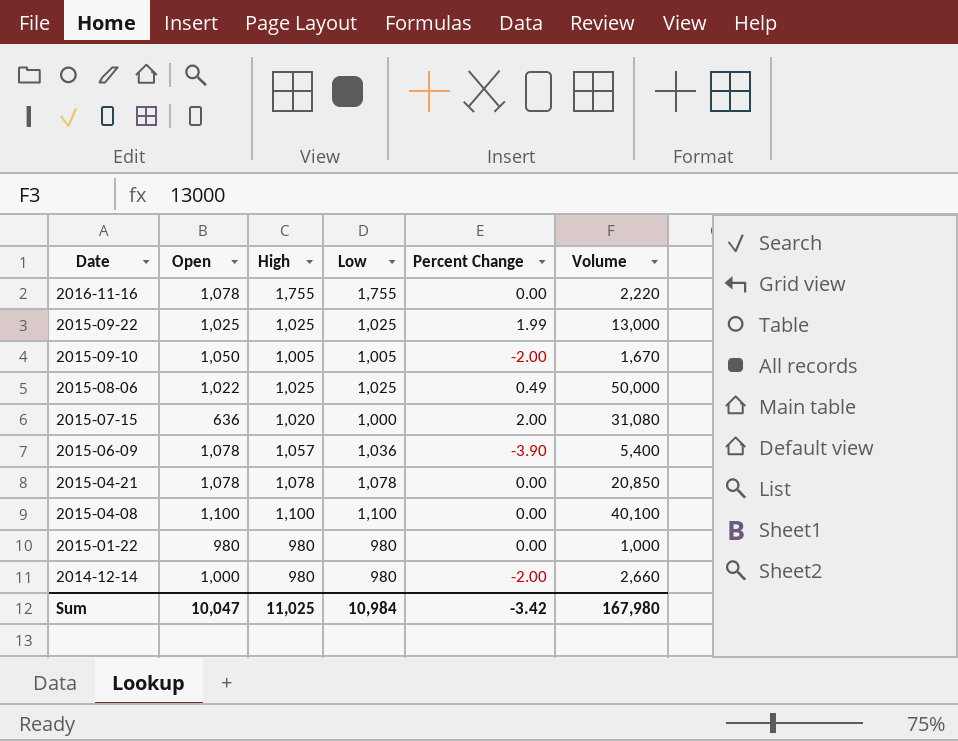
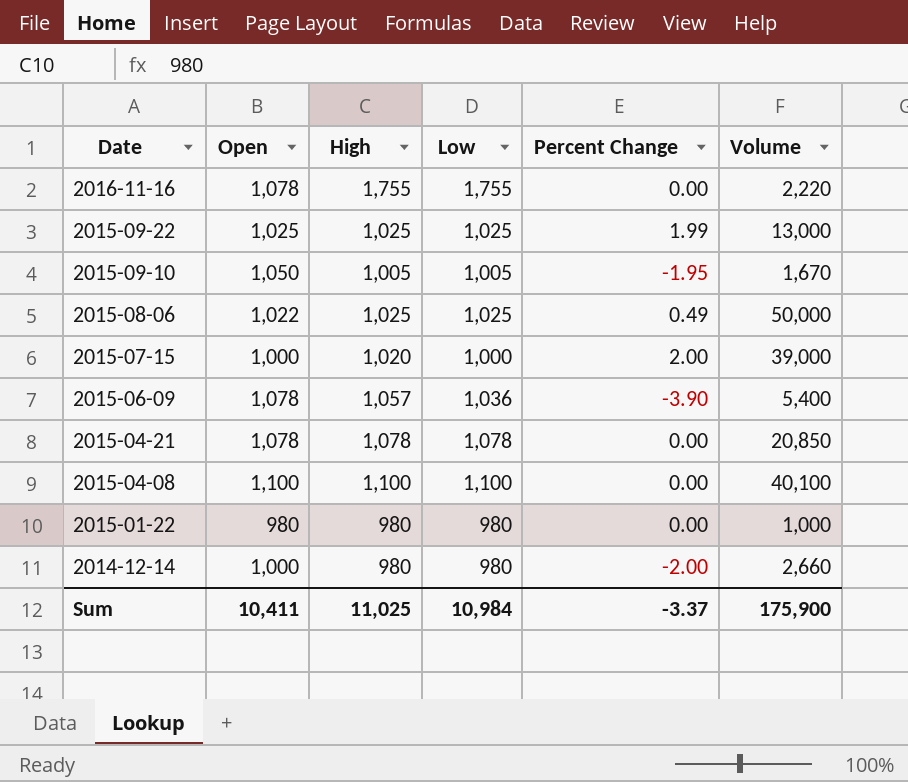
2015-09-10 | Percent Change: -2.00 -> -1.95
2015-07-15 | Open: 636 -> 1,000
2015-07-15 | Volume: 31,080 -> 39,000
Sum | Open: 10,047 -> 10,411
Sum | Percent Change: -3.42 -> -3.37
Sum | Volume: 167,980 -> 175,900

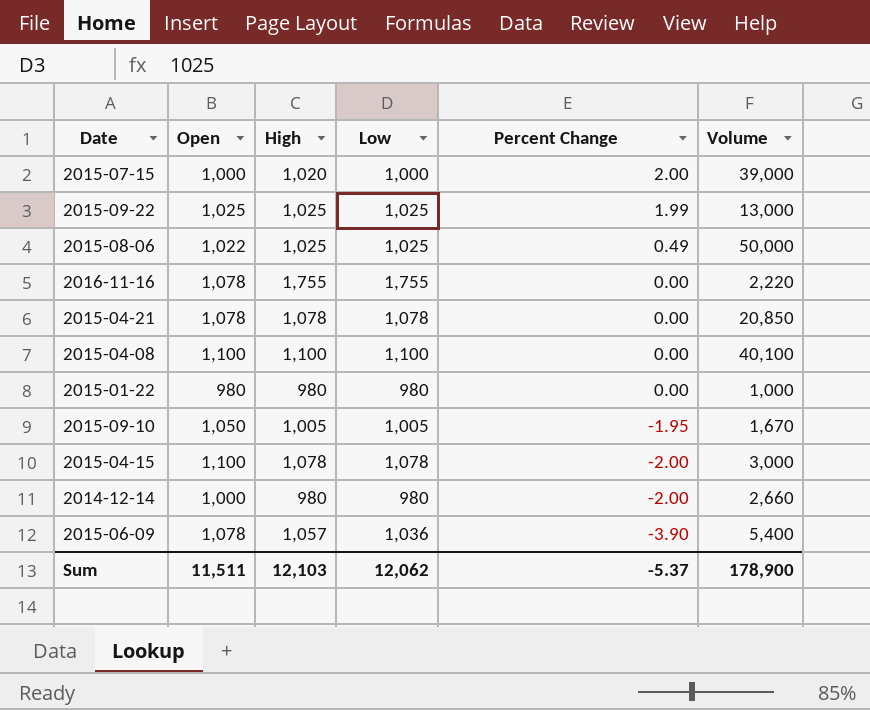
row order: Date descending -> Percent Change descending
row 2015-04-15: none -> 1,100 | 1,078 | 1,078 | -2.00 | 3,000
Sum | Open: 10,411 -> 11,511
Sum | High: 11,025 -> 12,103
Sum | Low: 10,984 -> 12,062
Sum | Percent Change: -3.37 -> -5.37
Sum | Volume: 175,900 -> 178,900

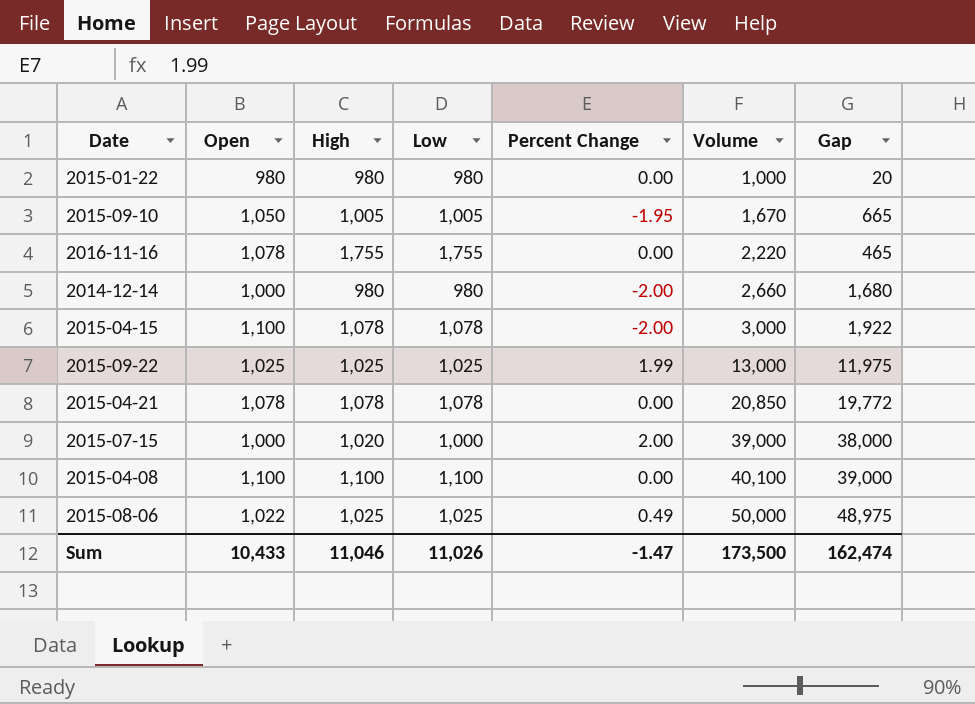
row order: Percent Change descending -> Volume ascending
column Gap | formula: none -> [Volume] - [Low]
row 2015-06-09: 1,078 | 1,057 | 1,036 | -3.90 | 5,400 -> none
Sum | Open: 11,511 -> 10,433
Sum | High: 12,103 -> 11,046
Sum | Low: 12,062 -> 11,026
Sum | Percent Change: -5.37 -> -1.47
Sum | Volume: 178,900 -> 173,500

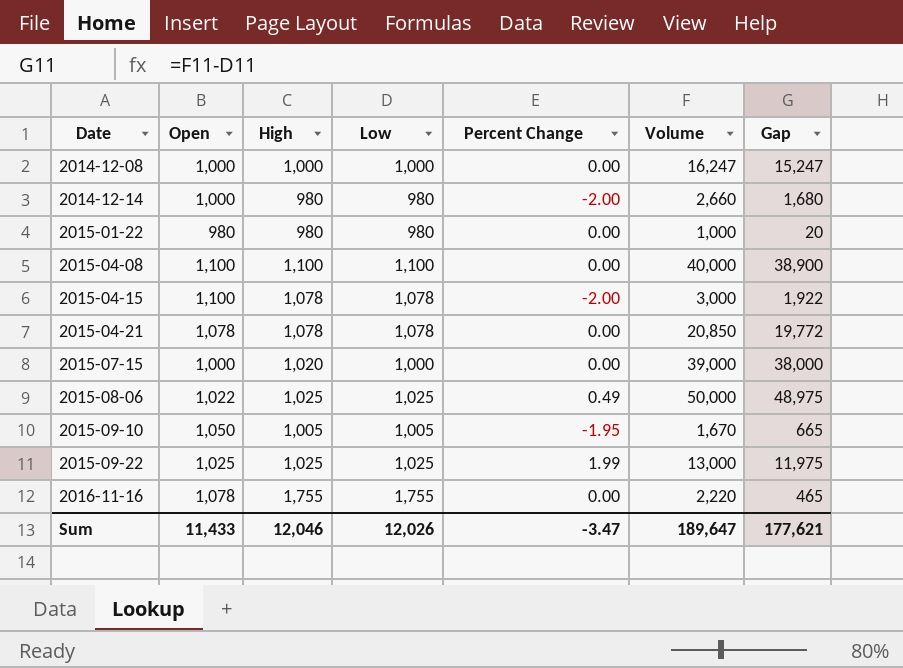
row order: Volume ascending -> Date ascending
row 2014-12-08: none -> 1,000 | 1,000 | 1,000 | 0.00 | 16,247 | 15,247
2015-04-08 | Volume: 40,100 -> 40,000
2015-04-08 | Gap: 39,000 -> 38,900
2015-07-15 | Percent Change: 2.00 -> 0.00
Sum | Open: 10,433 -> 11,433
Sum | High: 11,046 -> 12,046
Sum | Low: 11,026 -> 12,026
Sum | Percent Change: -1.47 -> -3.47
Sum | Volume: 173,500 -> 189,647
Sum | Gap: 162,474 -> 177,621

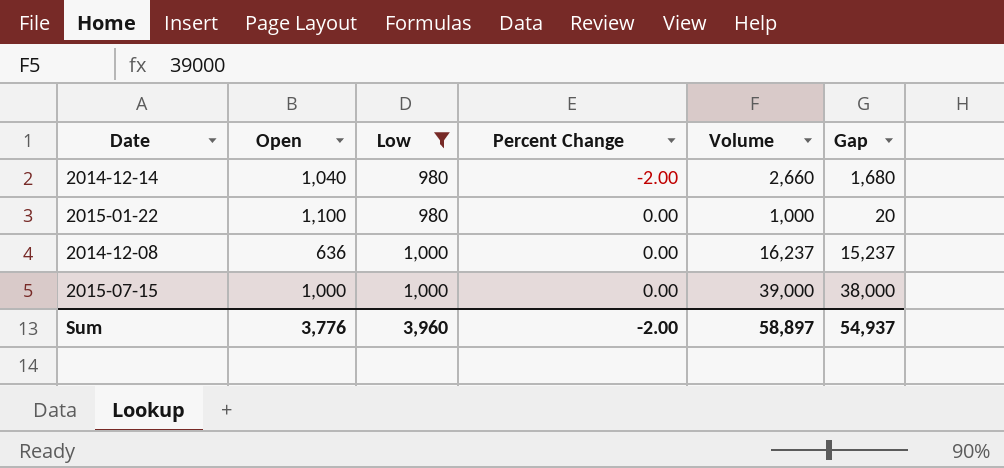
filter: none -> Low <= 1,000
row order: Date ascending -> Low ascending
column High | position: 3 -> none
2014-12-14 | Open: 1,000 -> 1,040
2015-01-22 | Open: 980 -> 1,100
2014-12-08 | Open: 1,000 -> 636
2014-12-08 | Volume: 16,247 -> 16,237
2014-12-08 | Gap: 15,247 -> 15,237
Sum | Open: 11,433 -> 3,776
Sum | Low: 12,026 -> 3,960
Sum | Percent Change: -3.47 -> -2.00
Sum | Volume: 189,647 -> 58,897
Sum | Gap: 177,621 -> 54,937

